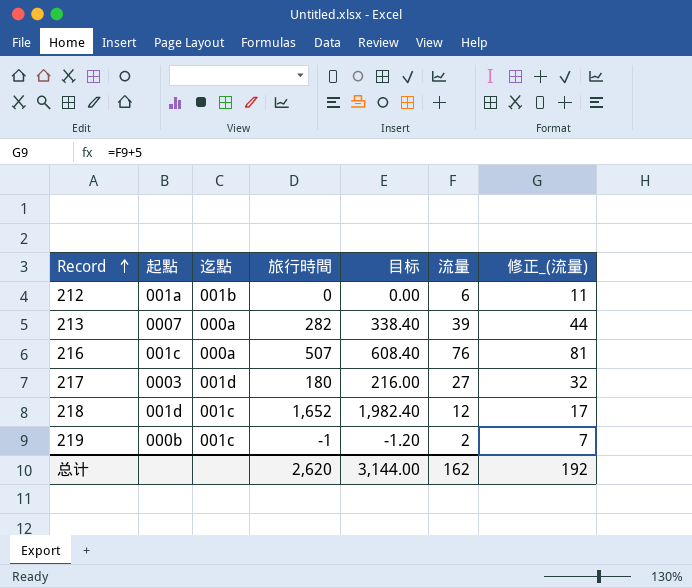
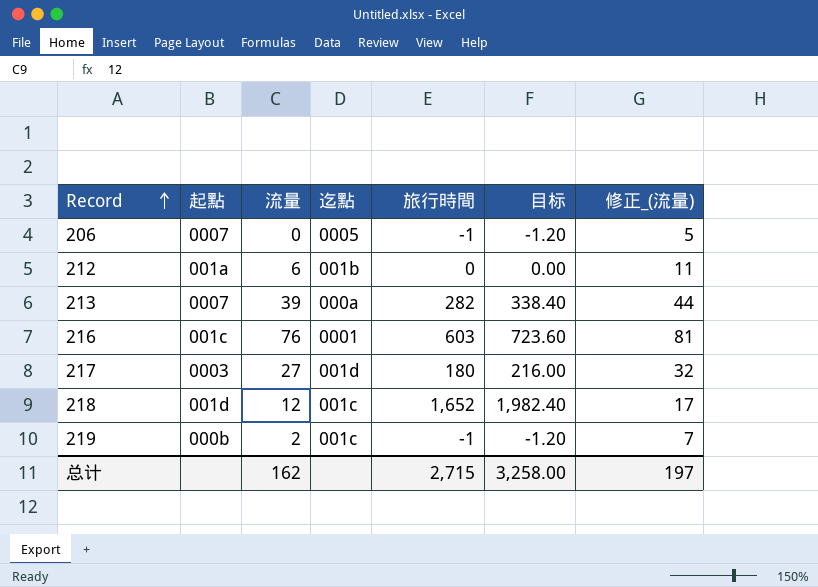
column 流量 | position: 6 -> 3
row 206: none -> 0007 | 0 | 0005 | -1 | -1.20 | 5
216 | 迄點: 000a -> 0001
216 | 旅行時間: 507 -> 603
216 | 目标: 608.40 -> 723.60
总计 | 旅行時間: 2,620 -> 2,715
总计 | 目标: 3,144.00 -> 3,258.00
总计 | 修正_(流量): 192 -> 197

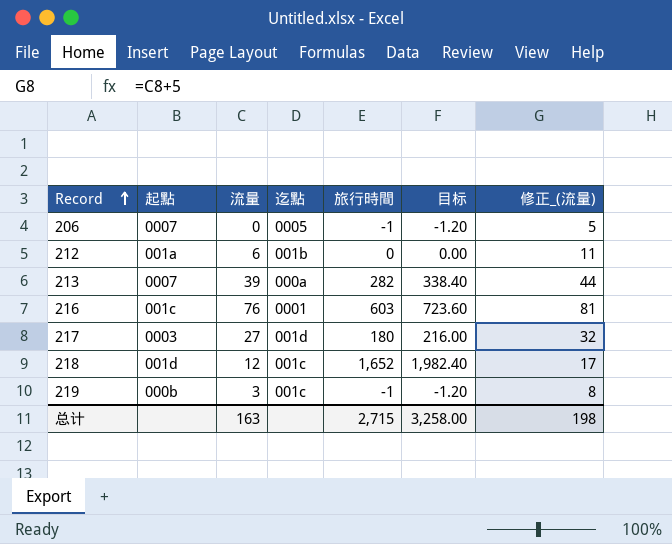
219 | 流量: 2 -> 3
219 | 修正_(流量): 7 -> 8
总计 | 流量: 162 -> 163
总计 | 修正_(流量): 197 -> 198

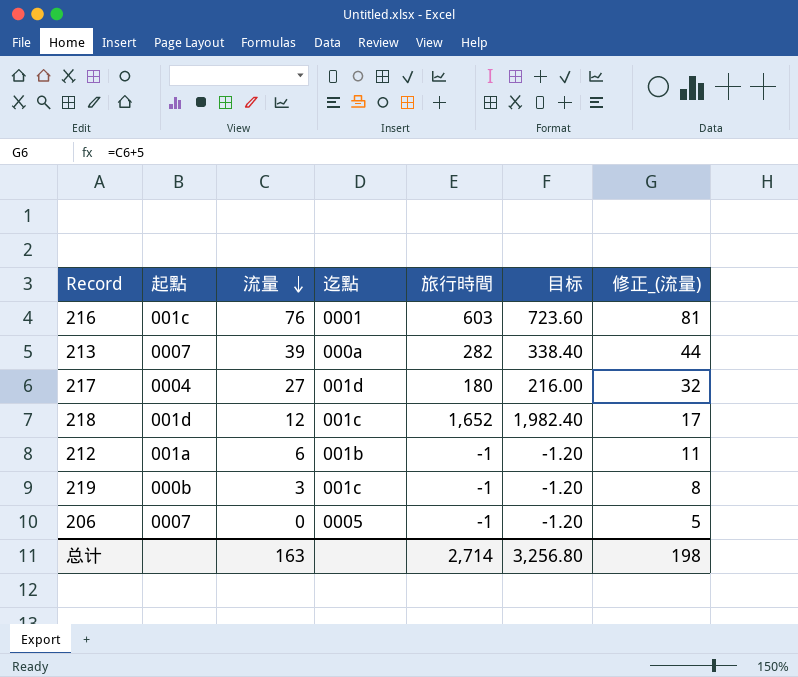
row order: Record ascending -> 流量 descending
217 | 起點: 0003 -> 0004
212 | 旅行時間: 0 -> -1
212 | 目标: 0.00 -> -1.20
总计 | 旅行時間: 2,715 -> 2,714
总计 | 目标: 3,258.00 -> 3,256.80

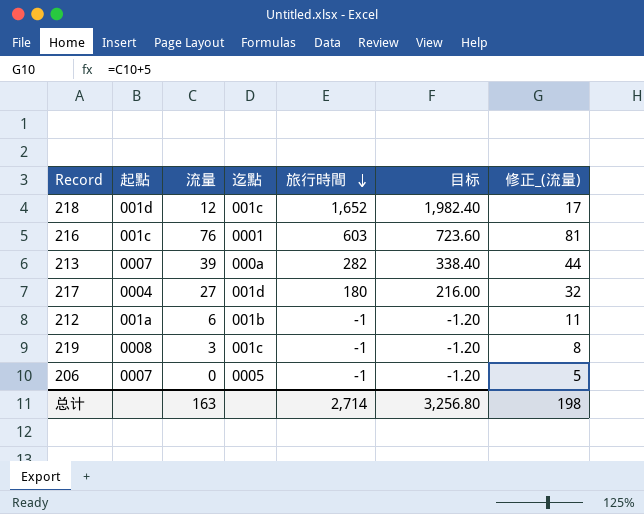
row order: 流量 descending -> 旅行時間 descending
219 | 起點: 000b -> 0008

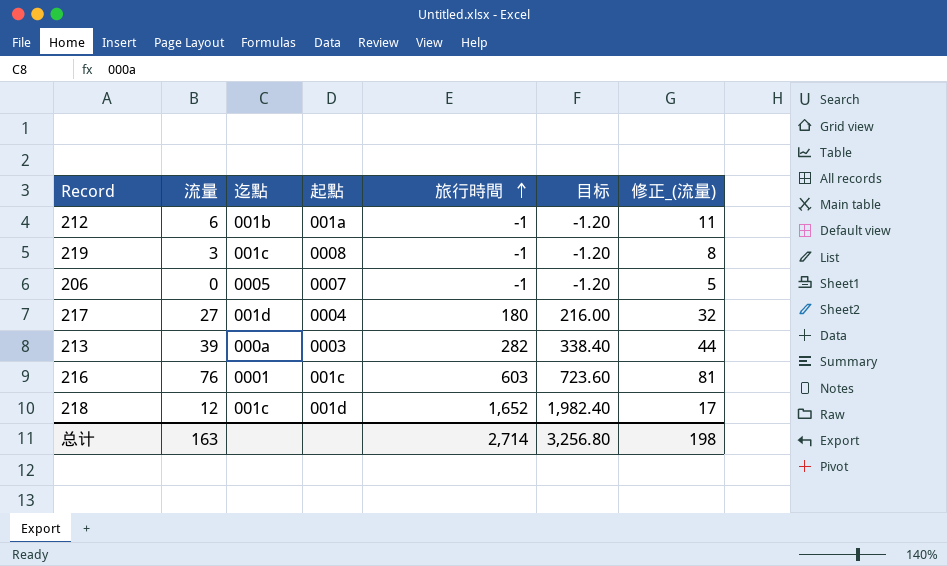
row order: 旅行時間 descending -> 旅行時間 ascending
column 起點 | position: 2 -> 4
213 | 起點: 0007 -> 0003

